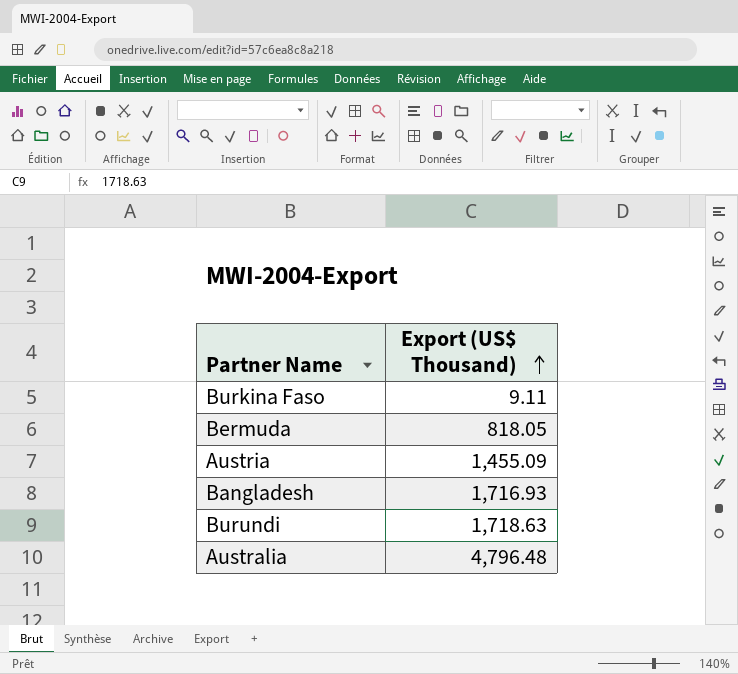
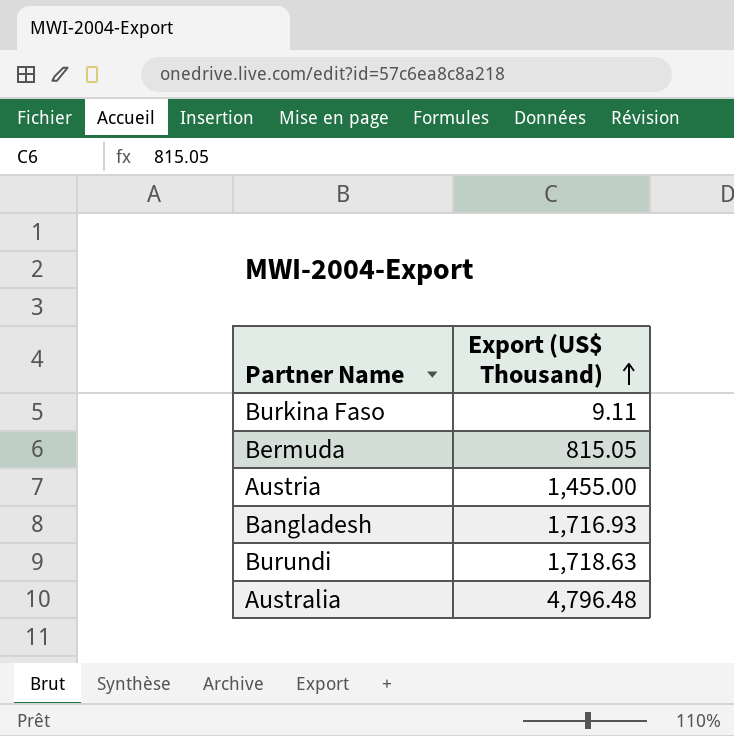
Bermuda | Export (US$ Thousand): 818.05 -> 815.05
Austria | Export (US$ Thousand): 1,455.09 -> 1,455.00

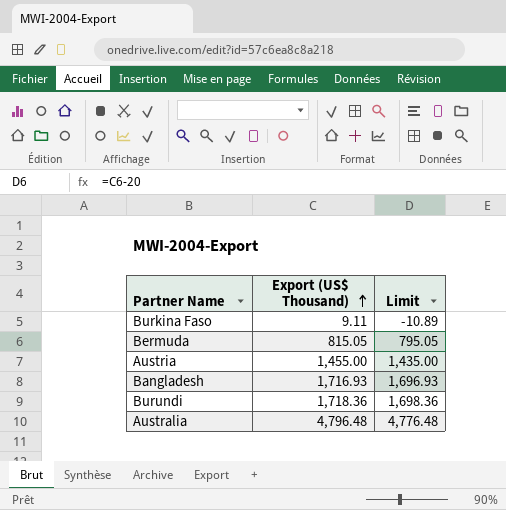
column Limit | formula: none -> [Export (US$ Thousand)] - 20
Burundi | Export (US$ Thousand): 1,718.63 -> 1,718.36

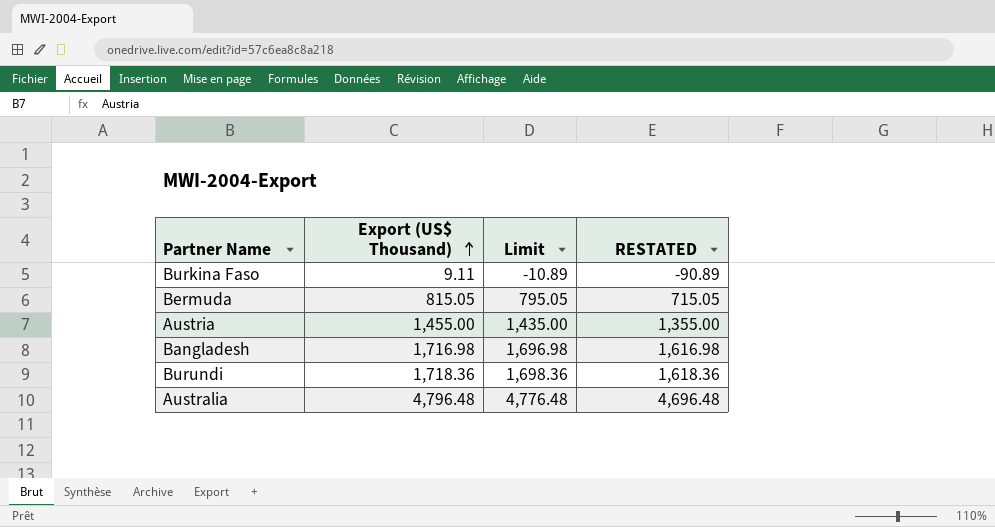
column RESTATED | formula: none -> [Export (US$ Thousand)] - 100
Bangladesh | Export (US$ Thousand): 1,716.93 -> 1,716.98
Bangladesh | Limit: 1,696.93 -> 1,696.98

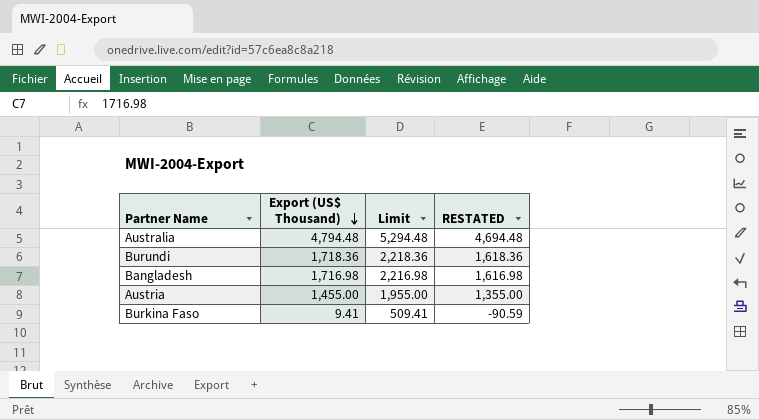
row order: Export (US$ Thousand) ascending -> Export (US$ Thousand) descending
column Limit | formula: [Export (US$ Thousand)] - 20 -> [Export (US$ Thousand)] + 500
row Bermuda: 815.05 | 795.05 | 715.05 -> none
Australia | Export (US$ Thousand): 4,796.48 -> 4,794.48
Australia | RESTATED: 4,696.48 -> 4,694.48
Burkina Faso | Export (US$ Thousand): 9.11 -> 9.41
Burkina Faso | RESTATED: -90.89 -> -90.59

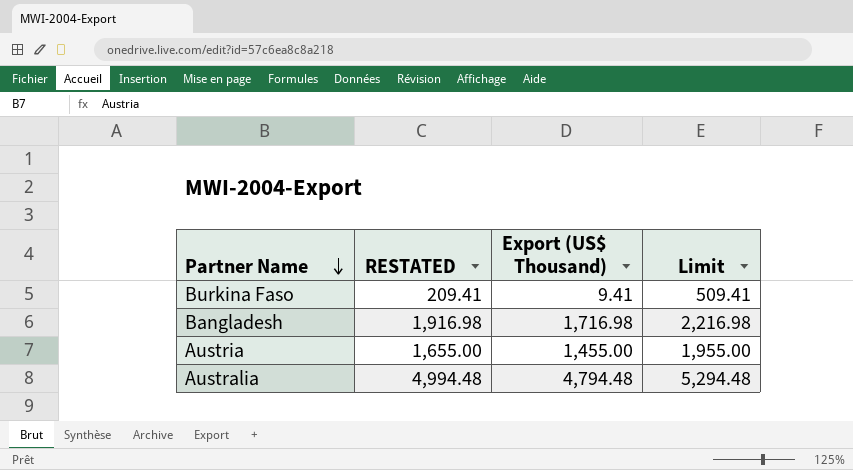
row order: Export (US$ Thousand) descending -> Partner Name descending
column RESTATED | formula: [Export (US$ Thousand)] - 100 -> [Export (US$ Thousand)] + 200
column RESTATED | position: 4 -> 2
row Burundi: 1,718.36 | 2,218.36 | 1,618.36 -> none

